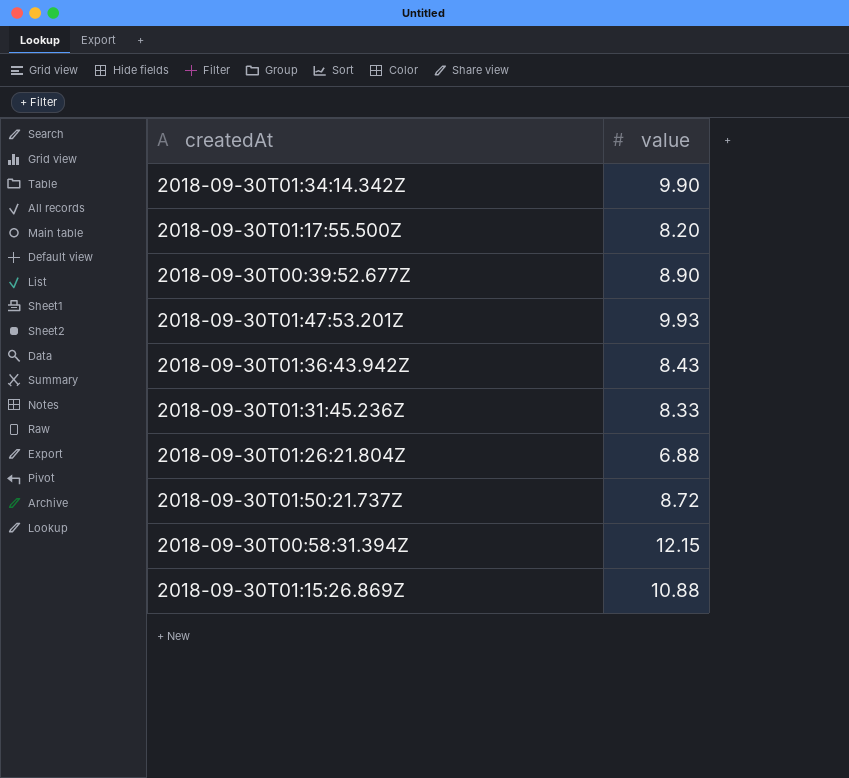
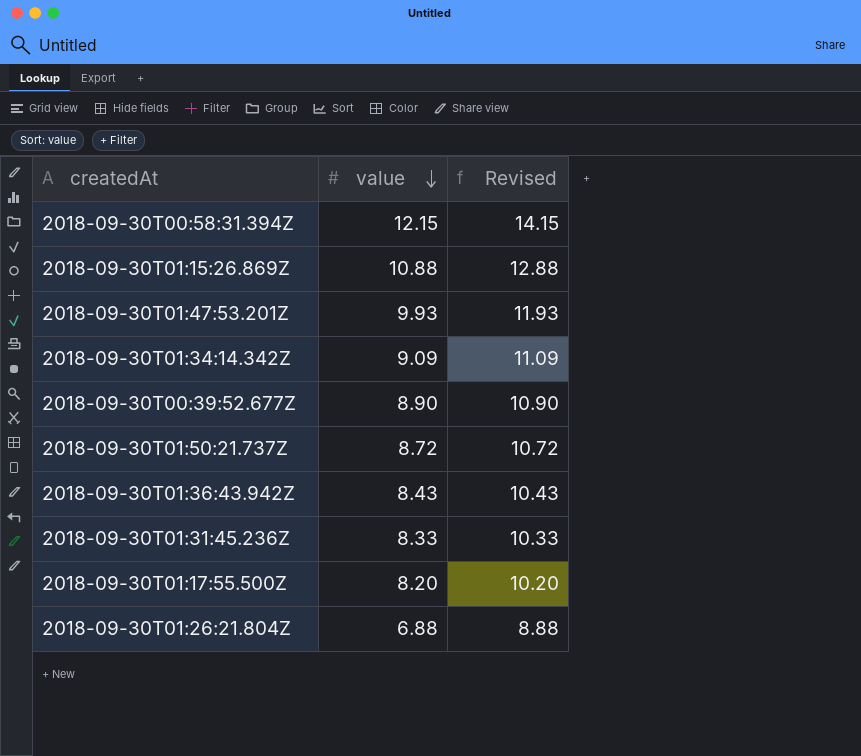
row order: none -> value descending
column Revised | formula: none -> [value] + 2
2018-09-30T01:34:14.342Z | value: 9.90 -> 9.09

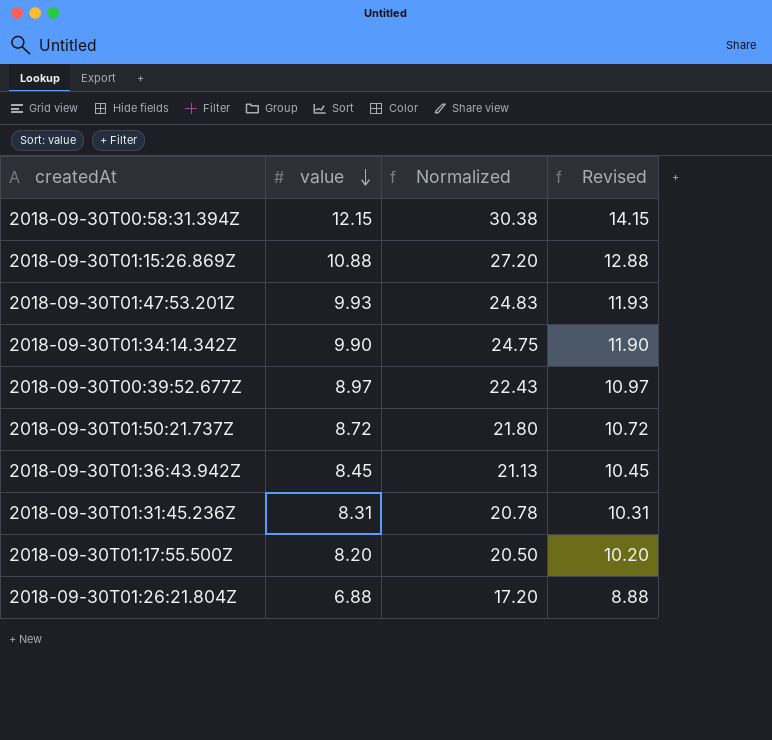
column Normalized | formula: none -> [value] * 2.5
2018-09-30T01:34:14.342Z | value: 9.09 -> 9.90
2018-09-30T01:34:14.342Z | Revised: 11.09 -> 11.90
2018-09-30T00:39:52.677Z | value: 8.90 -> 8.97
2018-09-30T00:39:52.677Z | Revised: 10.90 -> 10.97
2018-09-30T01:36:43.942Z | value: 8.43 -> 8.45
2018-09-30T01:36:43.942Z | Revised: 10.43 -> 10.45
2018-09-30T01:31:45.236Z | value: 8.33 -> 8.31
2018-09-30T01:31:45.236Z | Revised: 10.33 -> 10.31

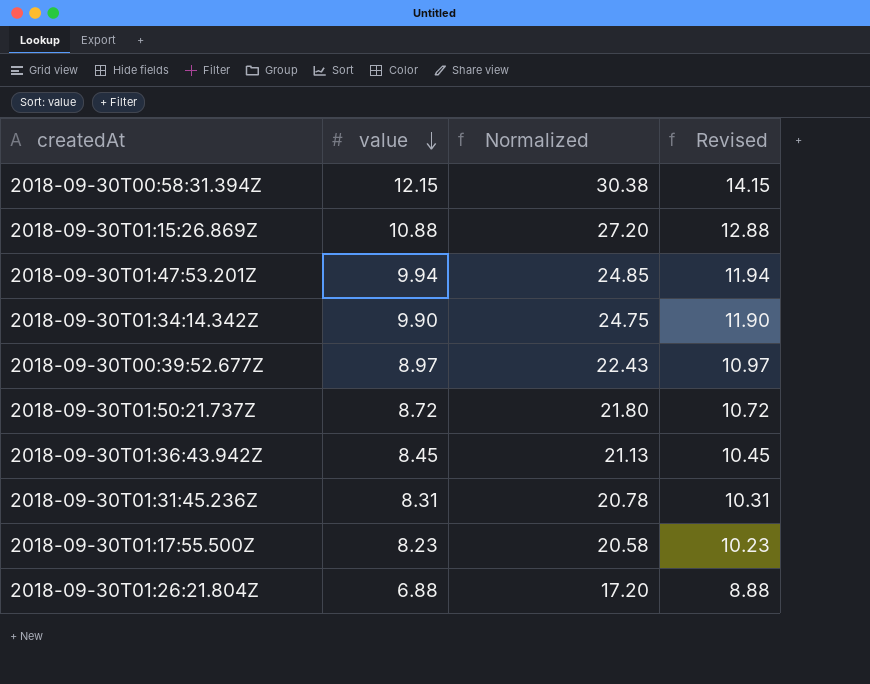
2018-09-30T01:47:53.201Z | value: 9.93 -> 9.94
2018-09-30T01:47:53.201Z | Normalized: 24.83 -> 24.85
2018-09-30T01:47:53.201Z | Revised: 11.93 -> 11.94
2018-09-30T01:17:55.500Z | value: 8.20 -> 8.23
2018-09-30T01:17:55.500Z | Normalized: 20.50 -> 20.58
2018-09-30T01:17:55.500Z | Revised: 10.20 -> 10.23

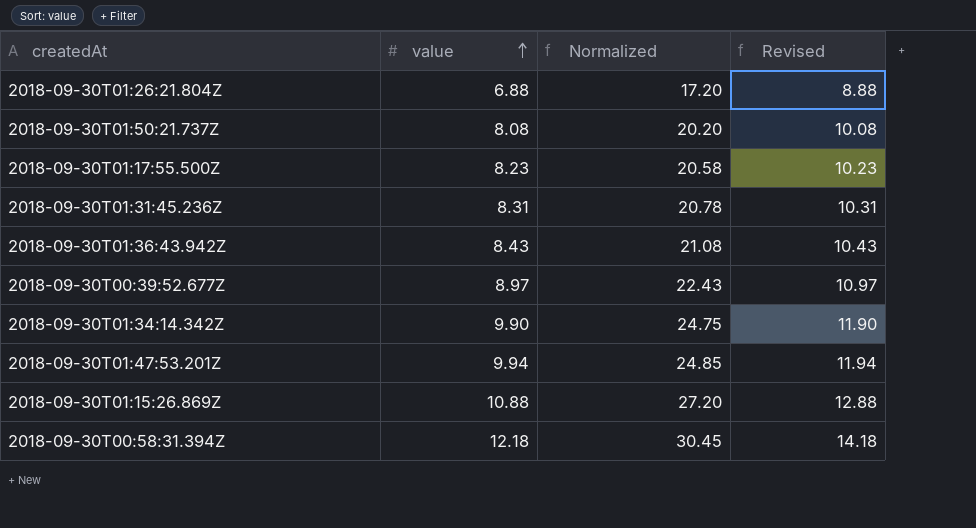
row order: value descending -> value ascending
2018-09-30T01:50:21.737Z | value: 8.72 -> 8.08
2018-09-30T01:50:21.737Z | Normalized: 21.80 -> 20.20
2018-09-30T01:50:21.737Z | Revised: 10.72 -> 10.08
2018-09-30T01:36:43.942Z | value: 8.45 -> 8.43
2018-09-30T01:36:43.942Z | Normalized: 21.13 -> 21.08
2018-09-30T01:36:43.942Z | Revised: 10.45 -> 10.43
2018-09-30T00:58:31.394Z | value: 12.15 -> 12.18
2018-09-30T00:58:31.394Z | Normalized: 30.38 -> 30.45
2018-09-30T00:58:31.394Z | Revised: 14.15 -> 14.18

